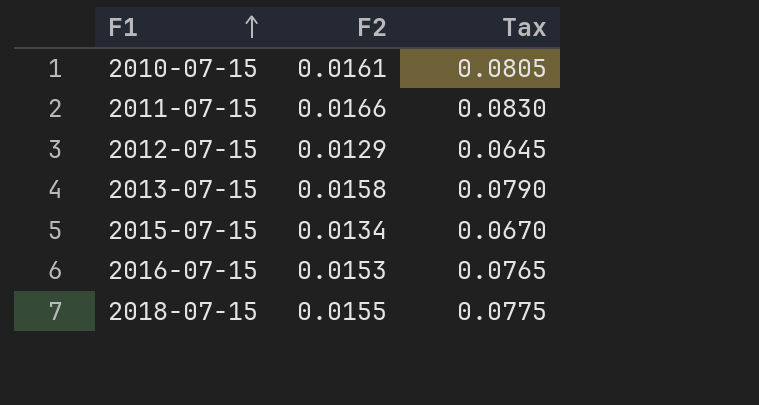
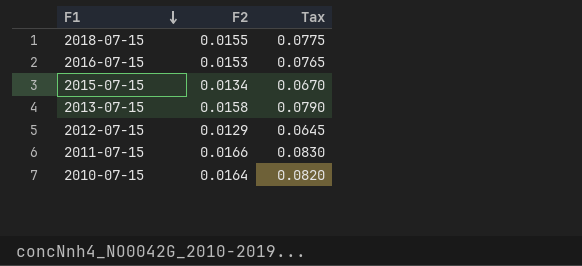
row order: F1 ascending -> F1 descending
2010-07-15 | F2: 0.0161 -> 0.0164
2010-07-15 | Tax: 0.0805 -> 0.0820

